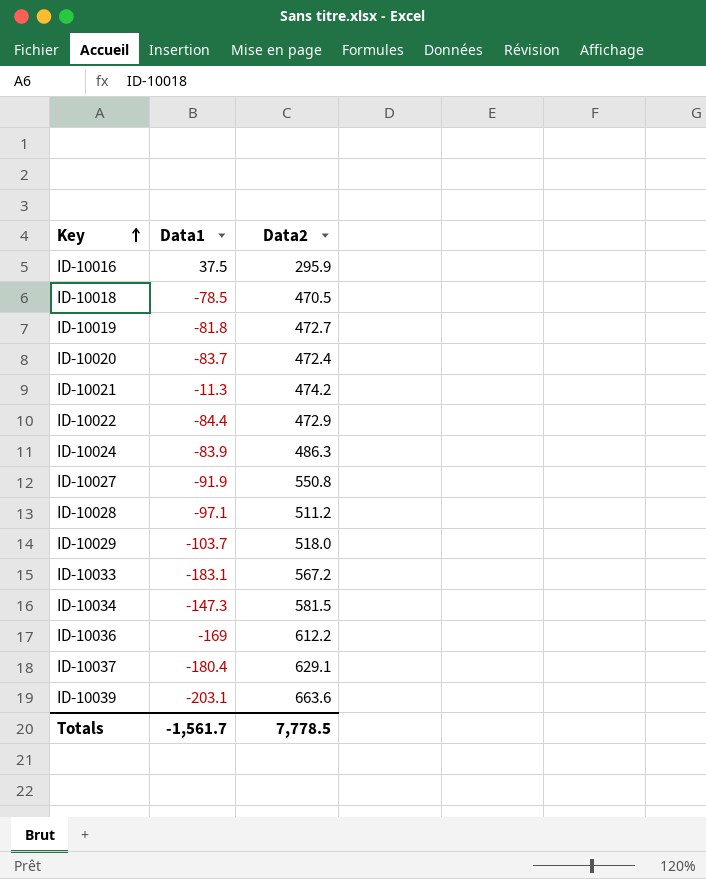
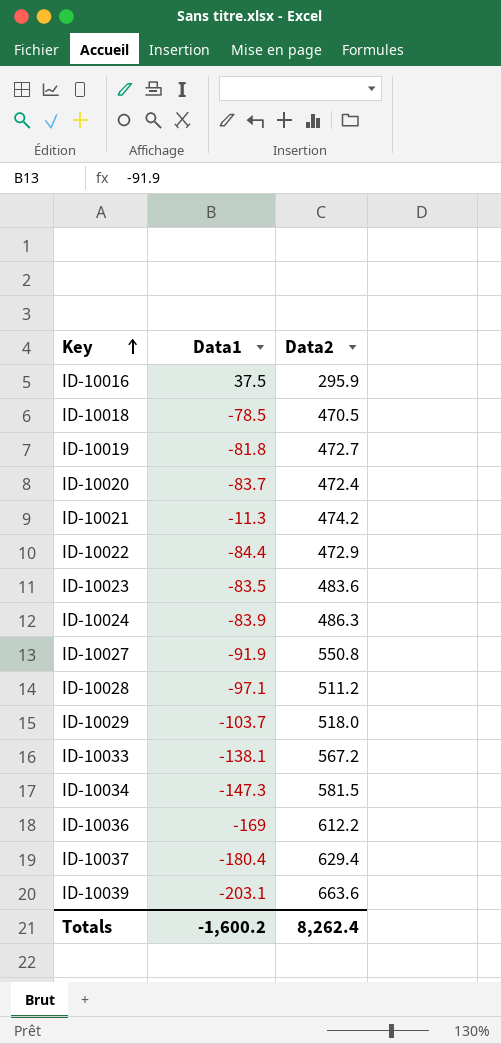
row ID-10023: none -> -83.5 | 483.6
ID-10033 | Data1: -183.1 -> -138.1
ID-10037 | Data2: 629.1 -> 629.4
Totals | Data1: -1,561.7 -> -1,600.2
Totals | Data2: 7,778.5 -> 8,262.4

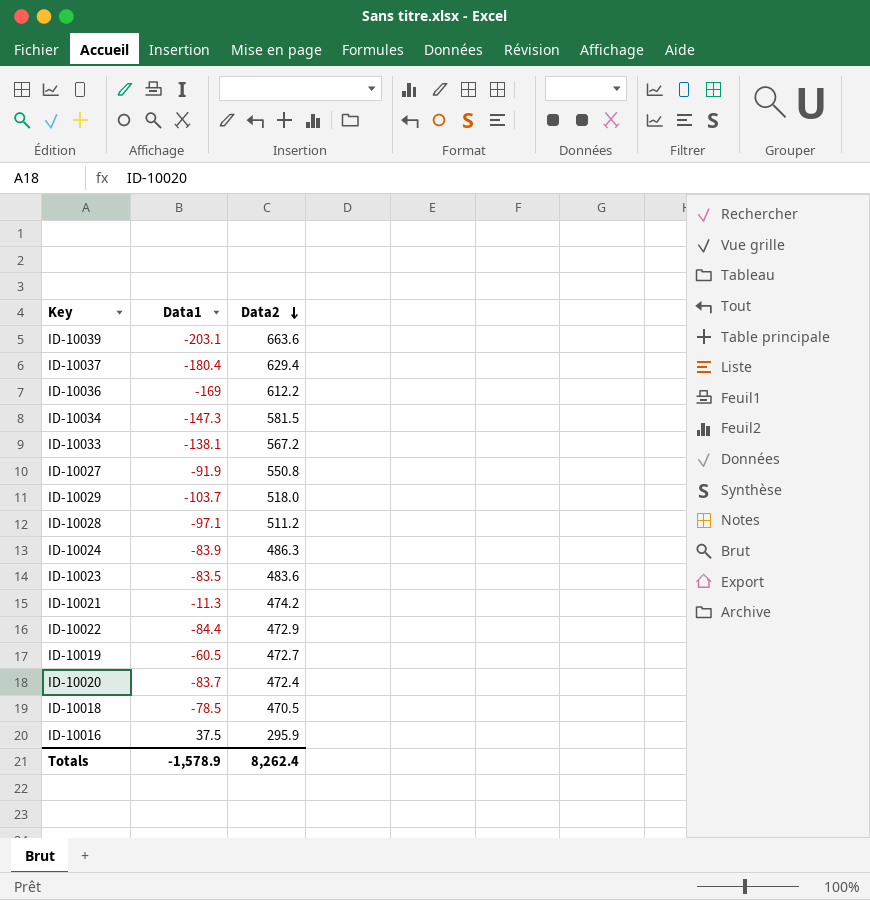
row order: Key ascending -> Data2 descending
ID-10019 | Data1: -81.8 -> -60.5
Totals | Data1: -1,600.2 -> -1,578.9

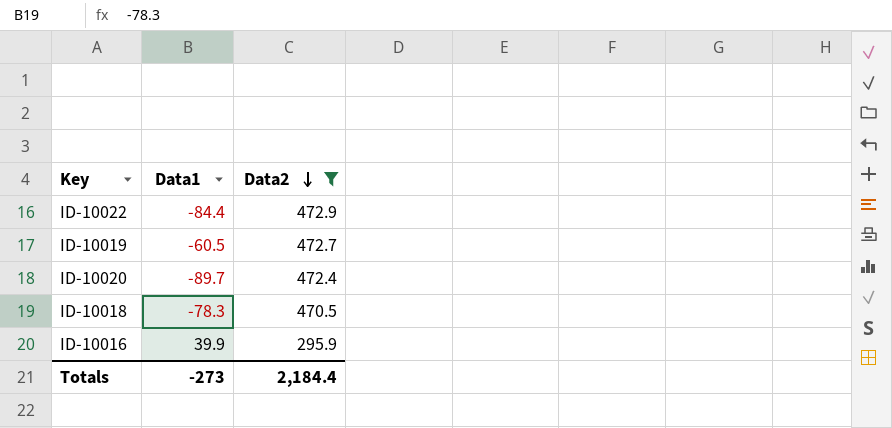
filter: none -> Data2 <= 472.9
ID-10020 | Data1: -83.7 -> -89.7
ID-10018 | Data1: -78.5 -> -78.3
ID-10016 | Data1: 37.5 -> 39.9
Totals | Data1: -1,578.9 -> -273
Totals | Data2: 8,262.4 -> 2,184.4

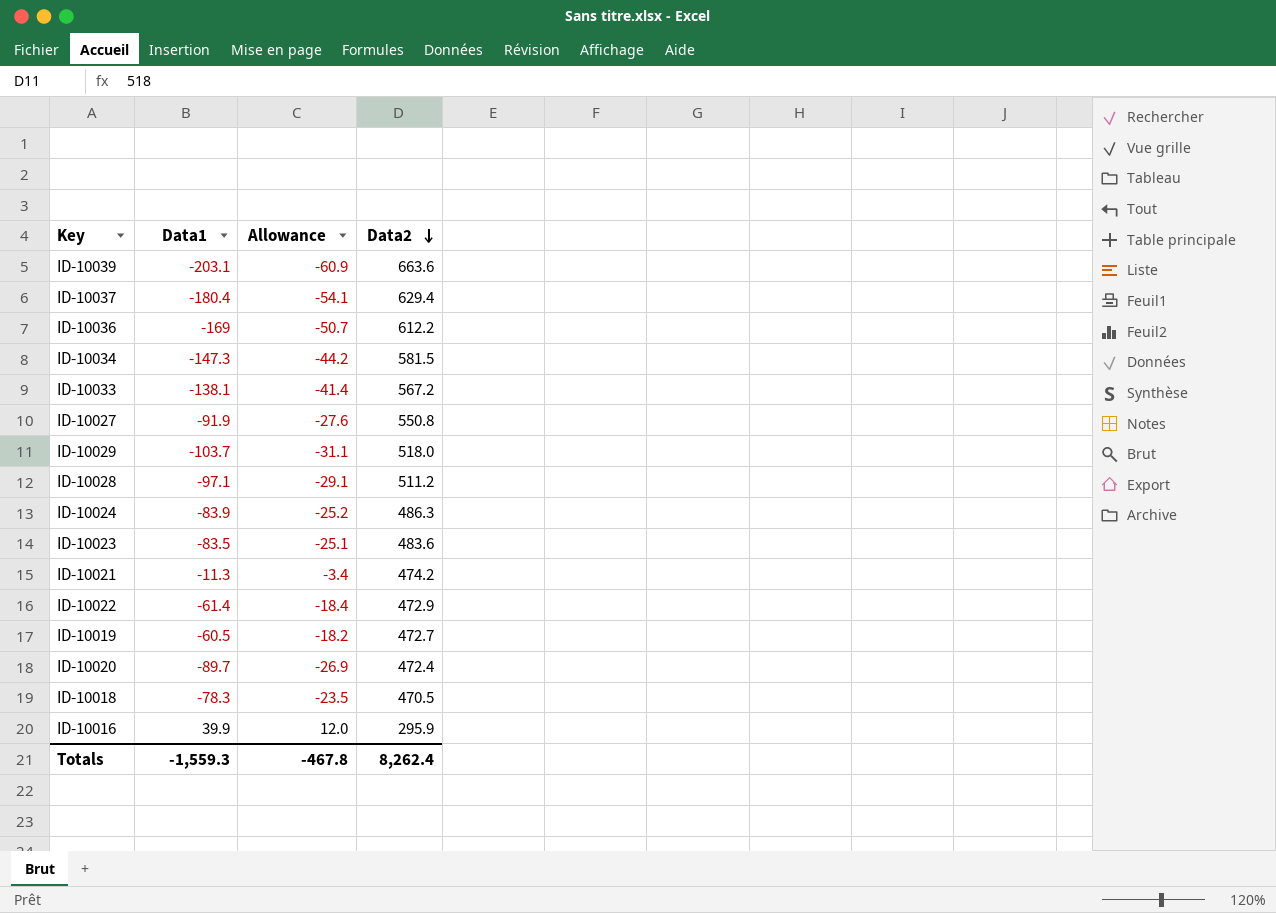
filter: Data2 <= 472.9 -> none
column Allowance | formula: none -> [Data1] * 0.3
ID-10022 | Data1: -84.4 -> -61.4
Totals | Data1: -273 -> -1,559.3
Totals | Data2: 2,184.4 -> 8,262.4

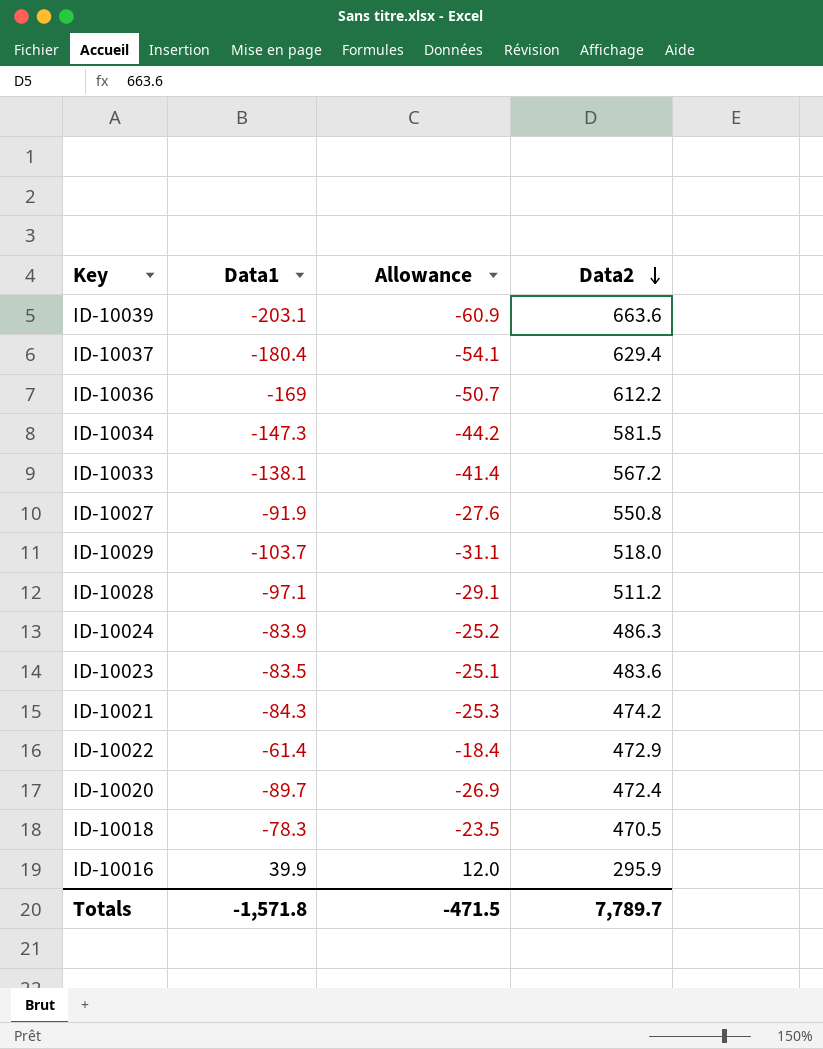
row ID-10019: -60.5 | -18.2 | 472.7 -> none
ID-10021 | Data1: -11.3 -> -84.3
ID-10021 | Allowance: -3.4 -> -25.3
Totals | Data1: -1,559.3 -> -1,571.8
Totals | Allowance: -467.8 -> -471.5
Totals | Data2: 8,262.4 -> 7,789.7

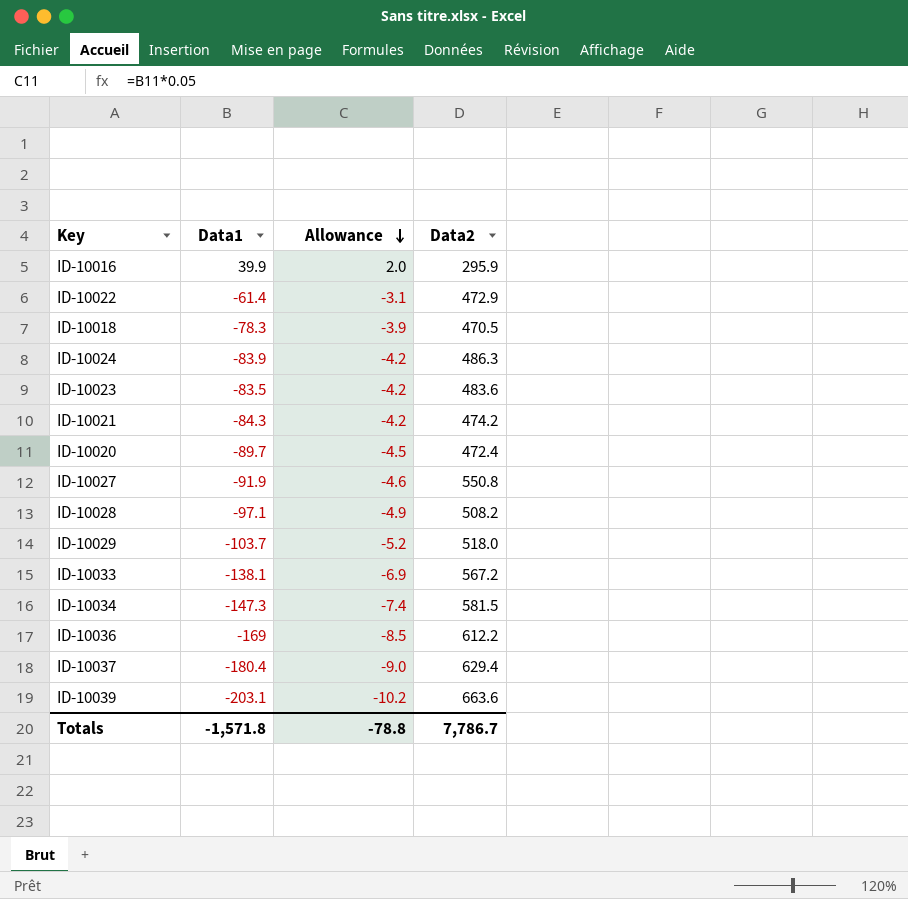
row order: Data2 descending -> Allowance descending
column Allowance | formula: [Data1] * 0.3 -> [Data1] * 0.05
ID-10028 | Data2: 511.2 -> 508.2
Totals | Allowance: -471.5 -> -78.8
Totals | Data2: 7,789.7 -> 7,786.7

